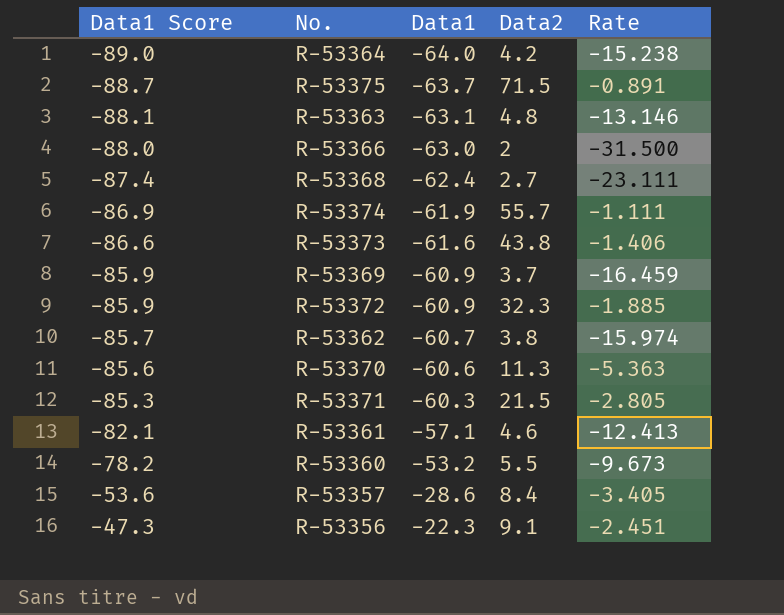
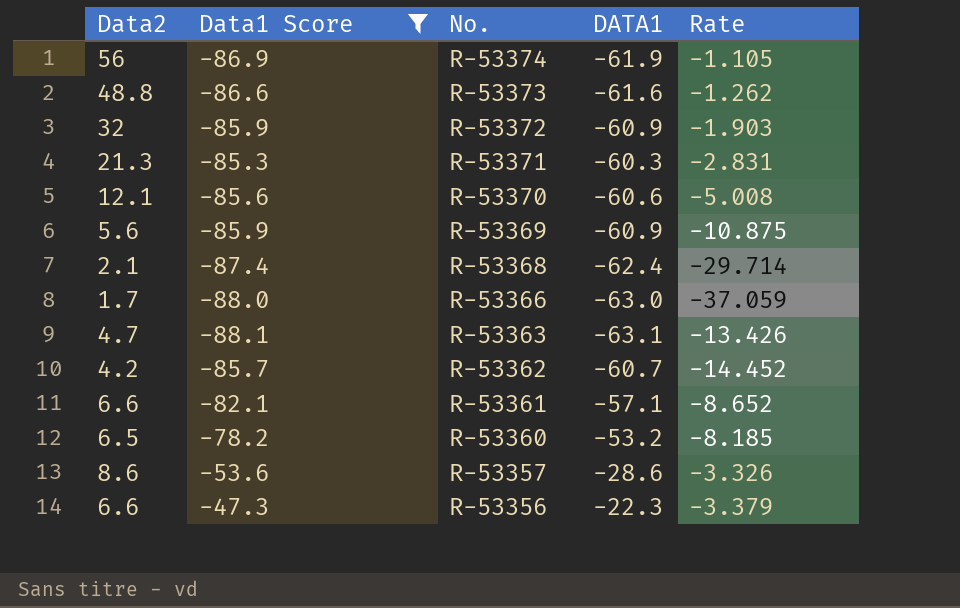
filter: none -> Data1 Score >= -88.1
row order: Data1 Score ascending -> No. descending
column Data2 | position: 4 -> 1
column name: Data1 -> DATA1
R-53374 | Data2: 55.7 -> 56
R-53374 | Rate: -1.111 -> -1.105
R-53373 | Data2: 43.8 -> 48.8
R-53373 | Rate: -1.406 -> -1.262
R-53372 | Data2: 32.3 -> 32
R-53372 | Rate: -1.885 -> -1.903
R-53371 | Data2: 21.5 -> 21.3
R-53371 | Rate: -2.805 -> -2.831
R-53370 | Data2: 11.3 -> 12.1
R-53370 | Rate: -5.363 -> -5.008
R-53369 | Data2: 3.7 -> 5.6
R-53369 | Rate: -16.459 -> -10.875
R-53368 | Data2: 2.7 -> 2.1
R-53368 | Rate: -23.111 -> -29.714
R-53366 | Data2: 2 -> 1.7
R-53366 | Rate: -31.500 -> -37.059
R-53363 | Data2: 4.8 -> 4.7
R-53363 | Rate: -13.146 -> -13.426
R-53362 | Data2: 3.8 -> 4.2
R-53362 | Rate: -15.974 -> -14.452
R-53361 | Data2: 4.6 -> 6.6
R-53361 | Rate: -12.413 -> -8.652
R-53360 | Data2: 5.5 -> 6.5
R-53360 | Rate: -9.673 -> -8.185
R-53357 | Data2: 8.4 -> 8.6
R-53357 | Rate: -3.405 -> -3.326
R-53356 | Data2: 9.1 -> 6.6
R-53356 | Rate: -2.451 -> -3.379

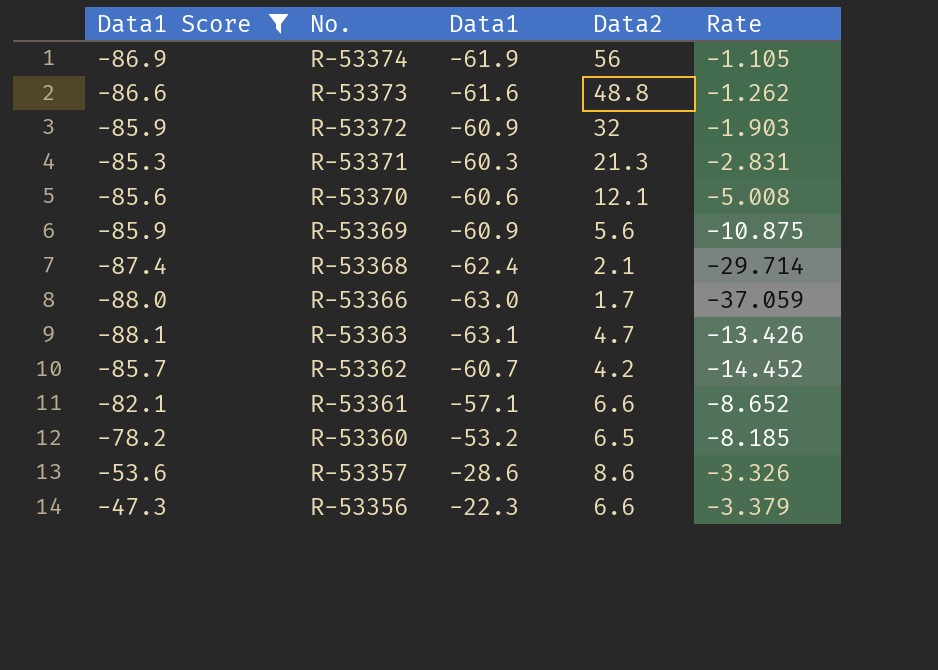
column name: DATA1 -> Data1
column Data2 | position: 1 -> 4

